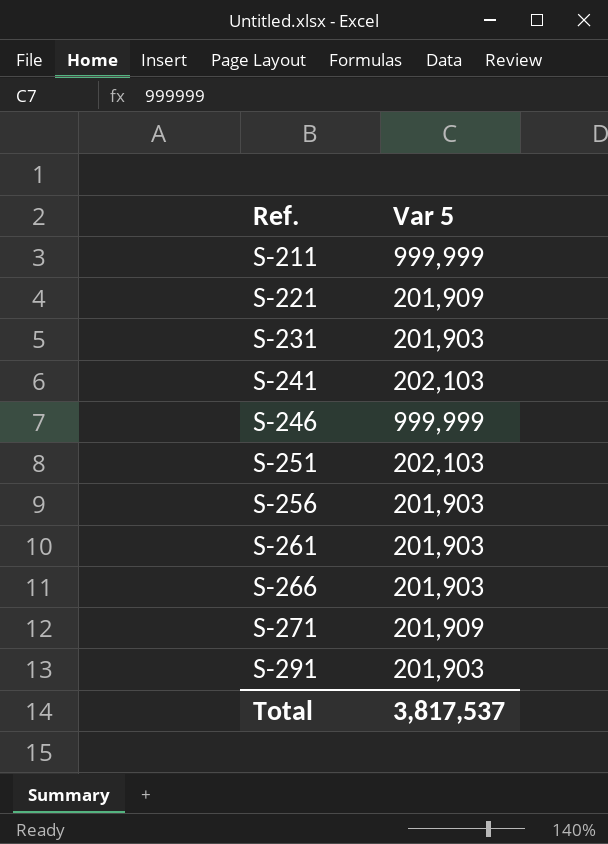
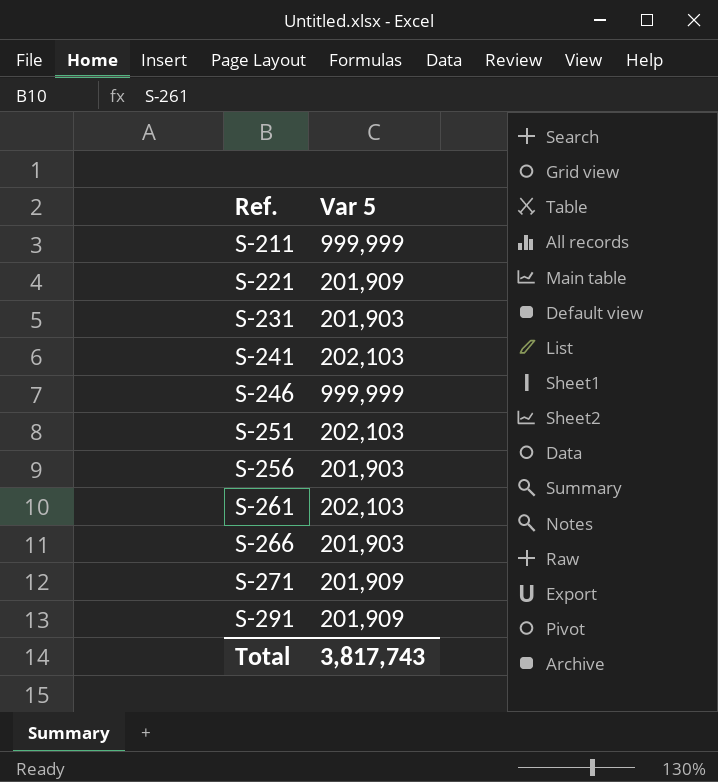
S-261 | Var 5: 201,903 -> 202,103
S-291 | Var 5: 201,903 -> 201,909
Total | Var 5: 3,817,537 -> 3,817,743

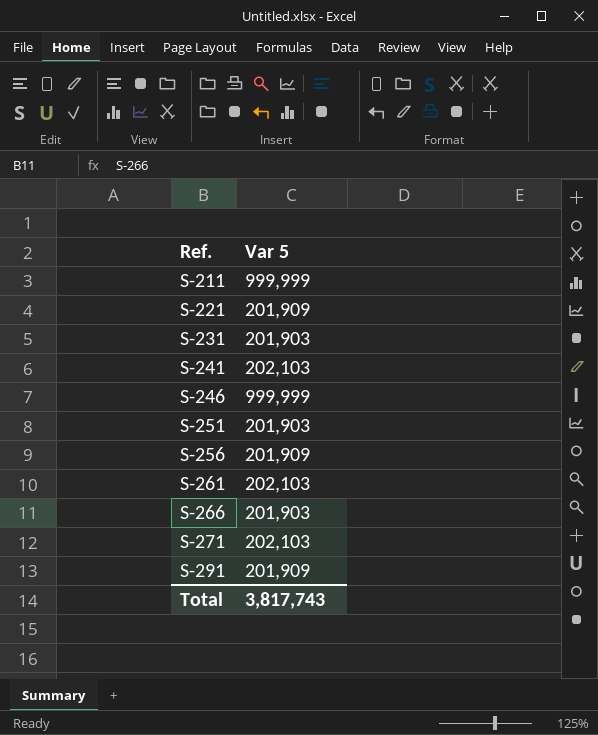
S-251 | Var 5: 202,103 -> 201,903
S-256 | Var 5: 201,903 -> 201,909
S-271 | Var 5: 201,909 -> 202,103

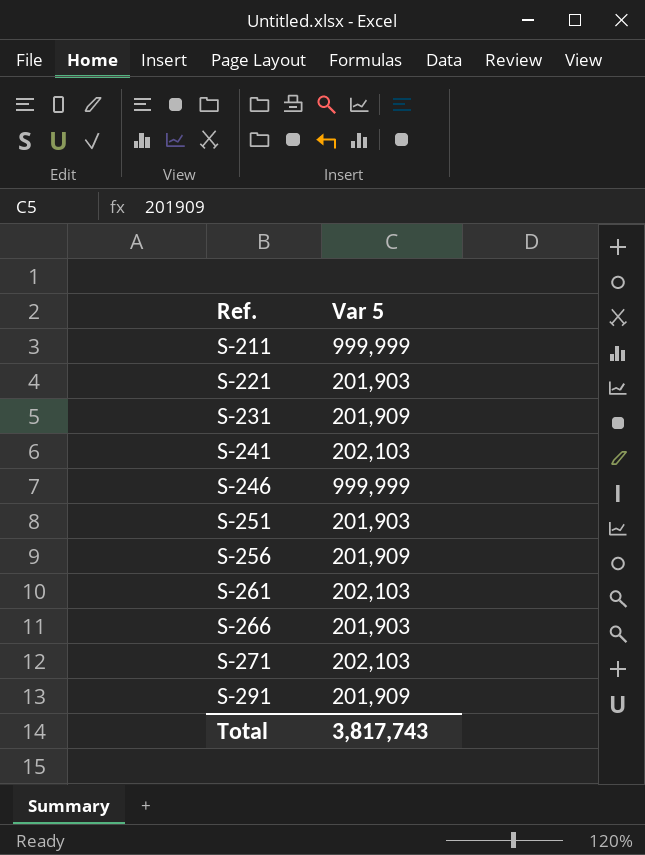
S-221 | Var 5: 201,909 -> 201,903
S-231 | Var 5: 201,903 -> 201,909

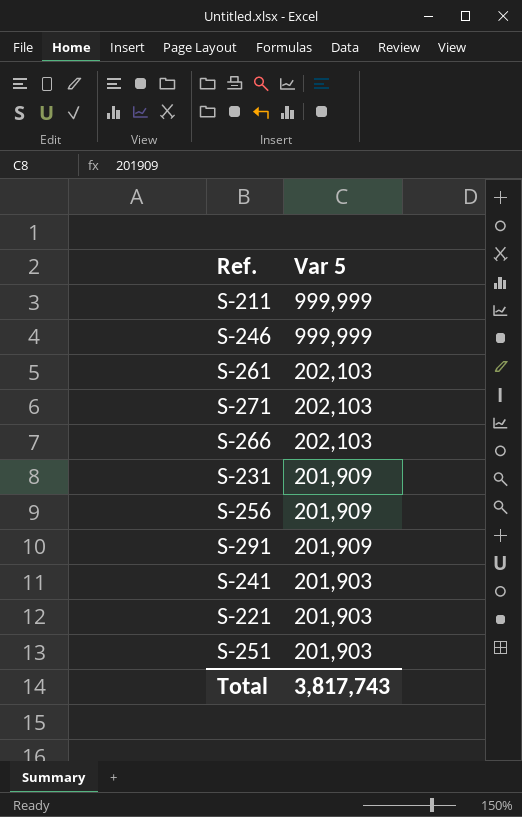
row order: Ref. ascending -> Var 5 descending
S-266 | Var 5: 201,903 -> 202,103
S-241 | Var 5: 202,103 -> 201,903

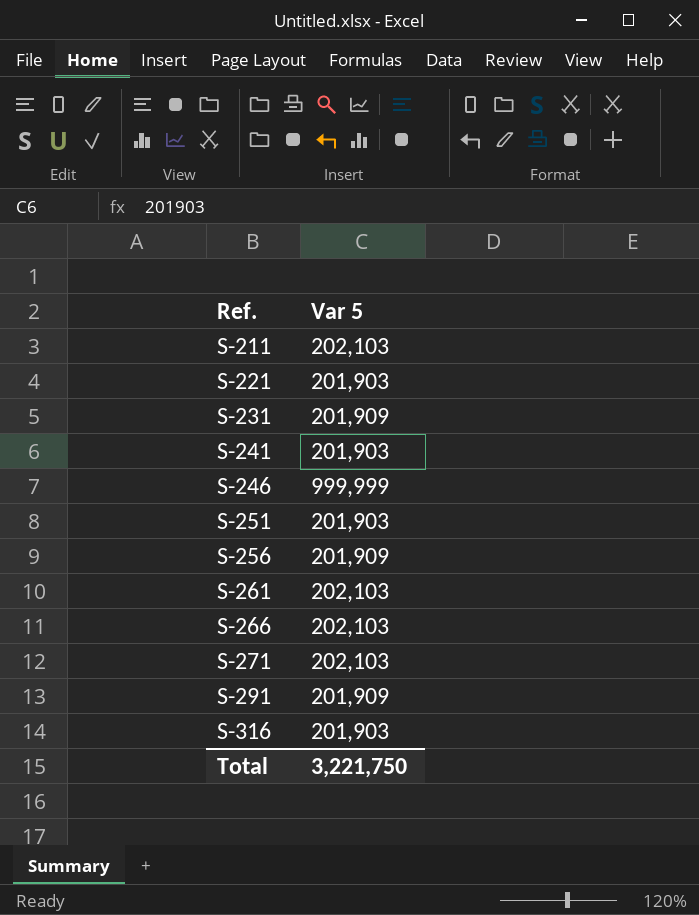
row order: Var 5 descending -> Ref. ascending
S-211 | Var 5: 999,999 -> 202,103
row S-316: none -> 201,903
Total | Var 5: 3,817,743 -> 3,221,750

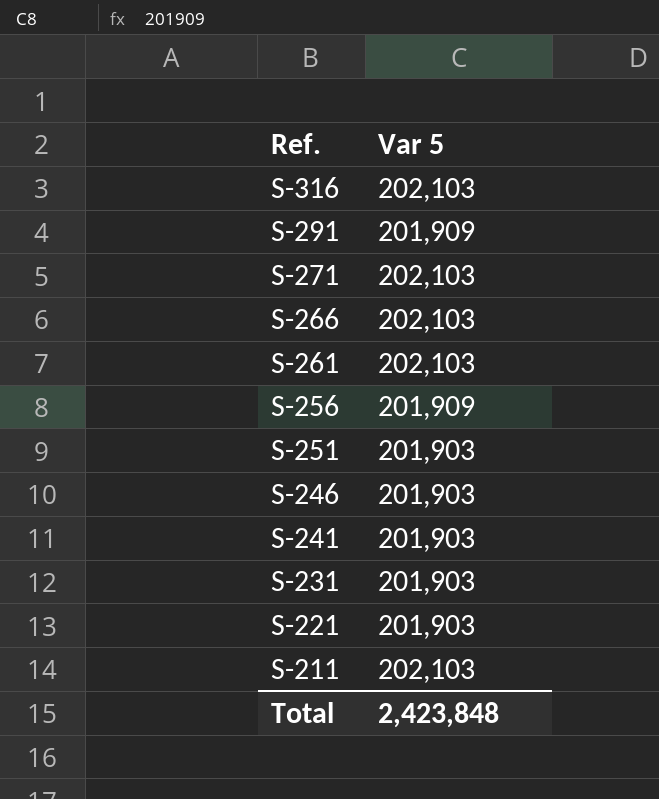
row order: Ref. ascending -> Ref. descending
S-316 | Var 5: 201,903 -> 202,103
S-246 | Var 5: 999,999 -> 201,903
S-231 | Var 5: 201,909 -> 201,903
Total | Var 5: 3,221,750 -> 2,423,848

